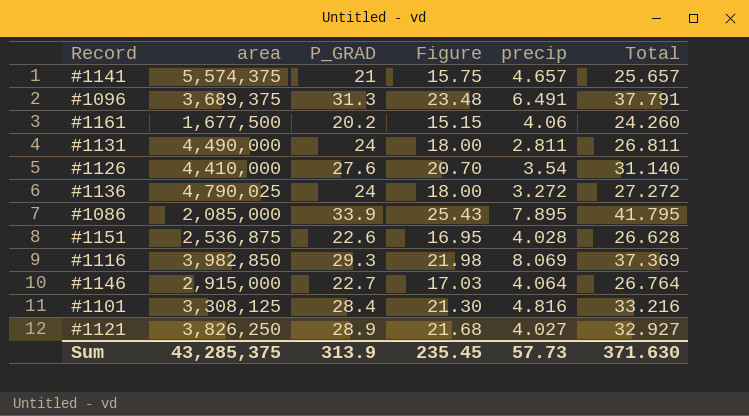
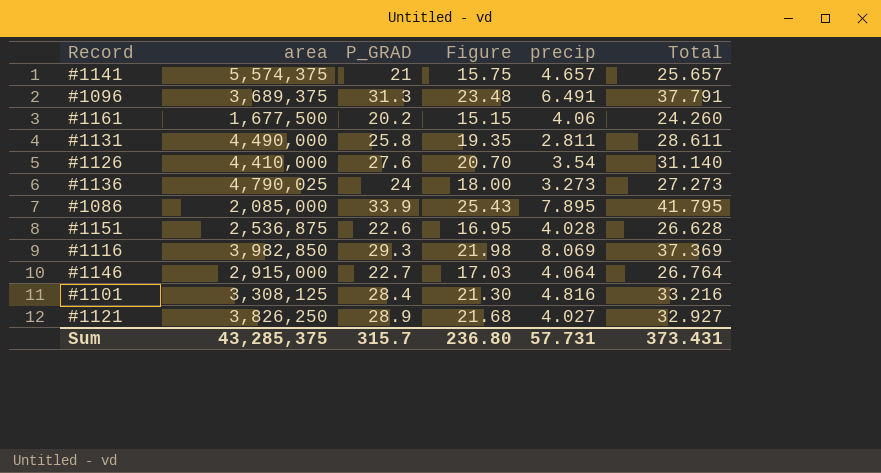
#1131 | P_GRAD: 24 -> 25.8
#1131 | Figure: 18.00 -> 19.35
#1131 | Total: 26.811 -> 28.611
#1136 | precip: 3.272 -> 3.273
#1136 | Total: 27.272 -> 27.273
Sum | P_GRAD: 313.9 -> 315.7
Sum | Figure: 235.45 -> 236.80
Sum | precip: 57.73 -> 57.731
Sum | Total: 371.630 -> 373.431

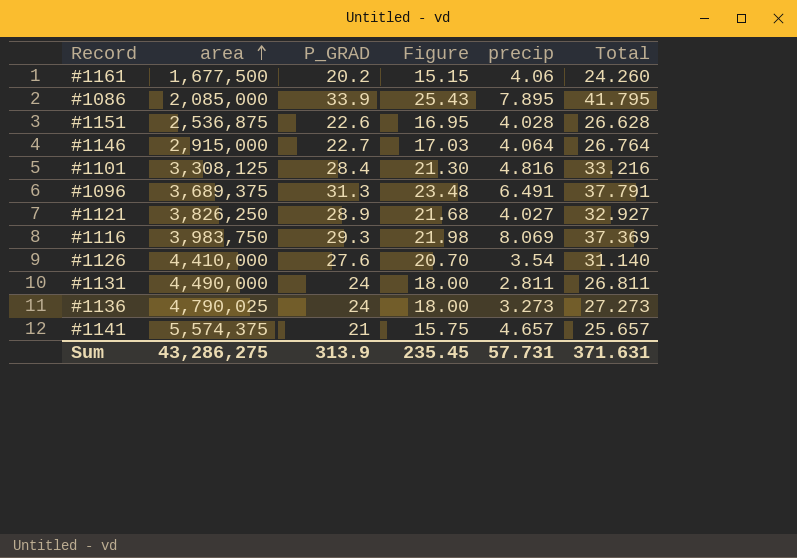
row order: none -> area ascending
#1116 | area: 3,982,850 -> 3,983,750
#1131 | P_GRAD: 25.8 -> 24
#1131 | Figure: 19.35 -> 18.00
#1131 | Total: 28.611 -> 26.811
Sum | area: 43,285,375 -> 43,286,275
Sum | P_GRAD: 315.7 -> 313.9
Sum | Figure: 236.80 -> 235.45
Sum | Total: 373.431 -> 371.631

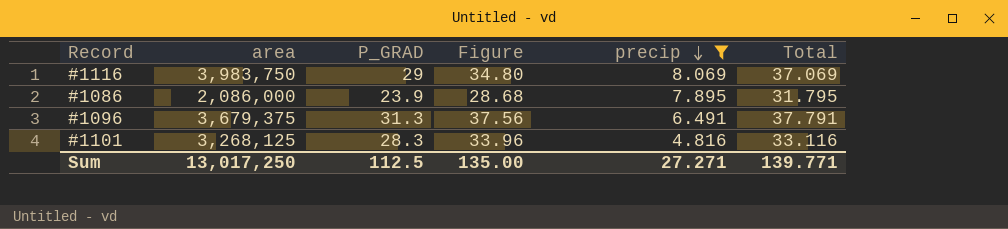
filter: none -> precip >= 4.816
row order: area ascending -> precip descending
column Figure | formula: [P_GRAD] * 0.75 -> [P_GRAD] * 1.2
#1116 | P_GRAD: 29.3 -> 29
#1116 | Total: 37.369 -> 37.069
#1086 | area: 2,085,000 -> 2,086,000
#1086 | P_GRAD: 33.9 -> 23.9
#1086 | Total: 41.795 -> 31.795
#1096 | area: 3,689,375 -> 3,679,375
#1101 | area: 3,308,125 -> 3,268,125
#1101 | P_GRAD: 28.4 -> 28.3
#1101 | Total: 33.216 -> 33.116
Sum | area: 43,286,275 -> 13,017,250
Sum | P_GRAD: 313.9 -> 112.5
Sum | Figure: 235.45 -> 135.00
Sum | precip: 57.731 -> 27.271
Sum | Total: 371.631 -> 139.771

